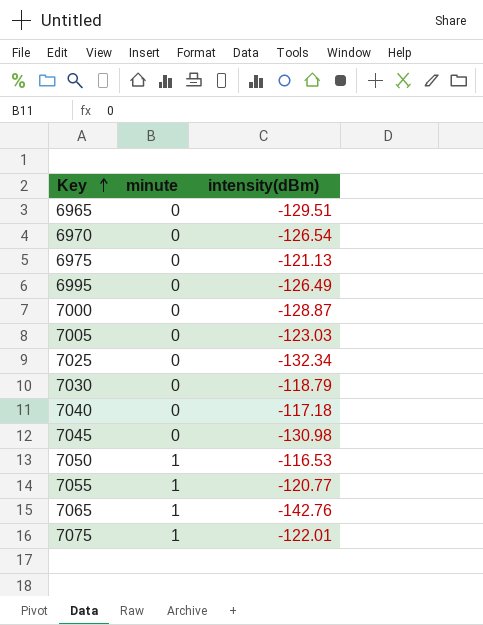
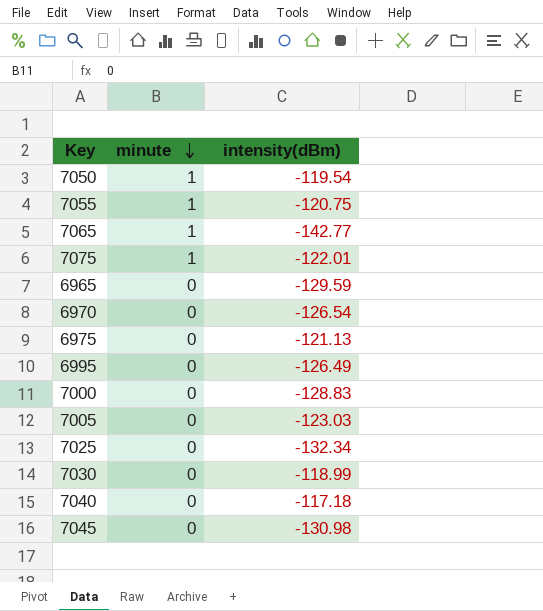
row order: Key ascending -> minute descending
7050 | intensity(dBm): -116.53 -> -119.54
7055 | intensity(dBm): -120.77 -> -120.75
7065 | intensity(dBm): -142.76 -> -142.77
6965 | intensity(dBm): -129.51 -> -129.59
7000 | intensity(dBm): -128.87 -> -128.83
7030 | intensity(dBm): -118.79 -> -118.99

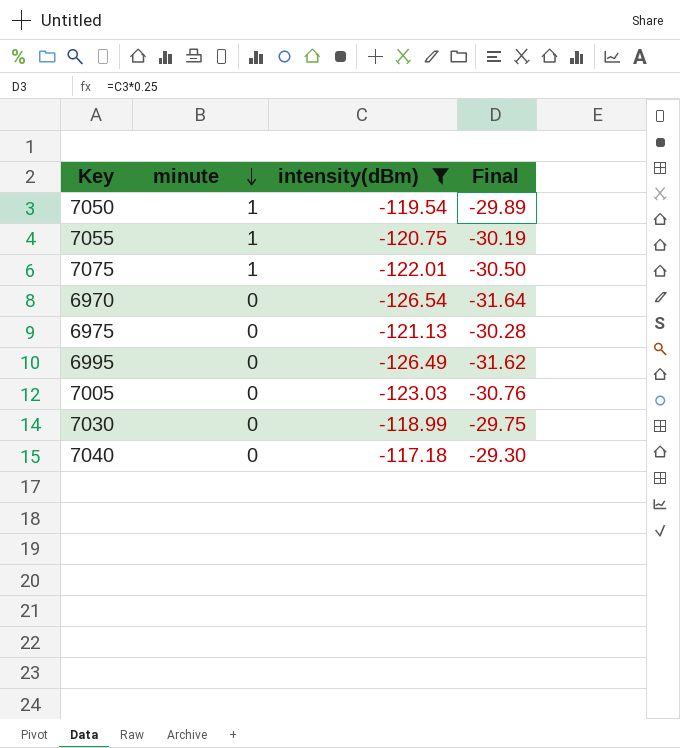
filter: none -> intensity(dBm) >= -126.54
column Final | formula: none -> [intensity(dBm)] * 0.25

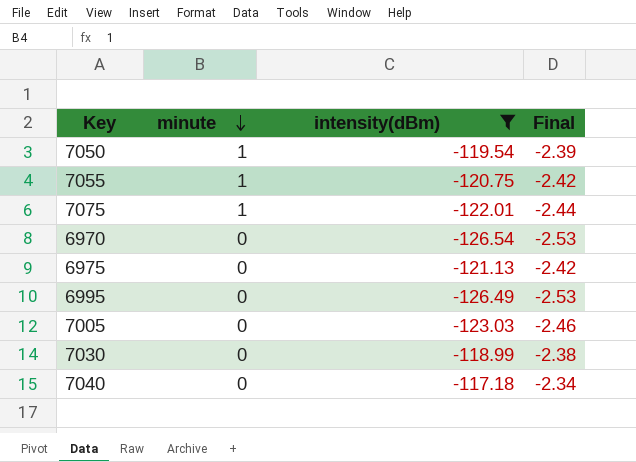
column Final | formula: [intensity(dBm)] * 0.25 -> [intensity(dBm)] * 0.02

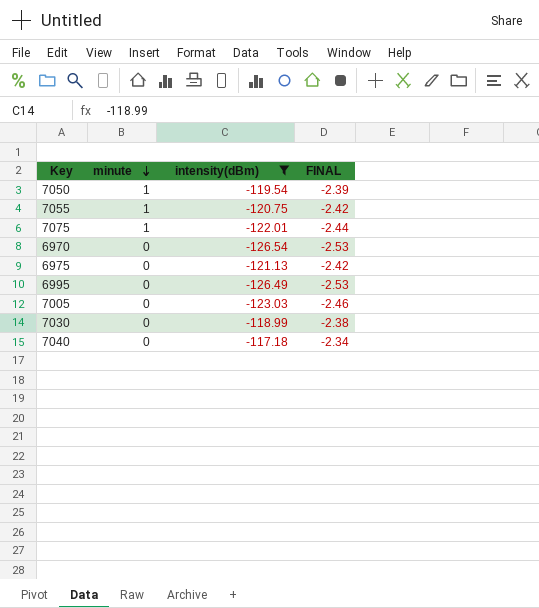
column name: Final -> FINAL

